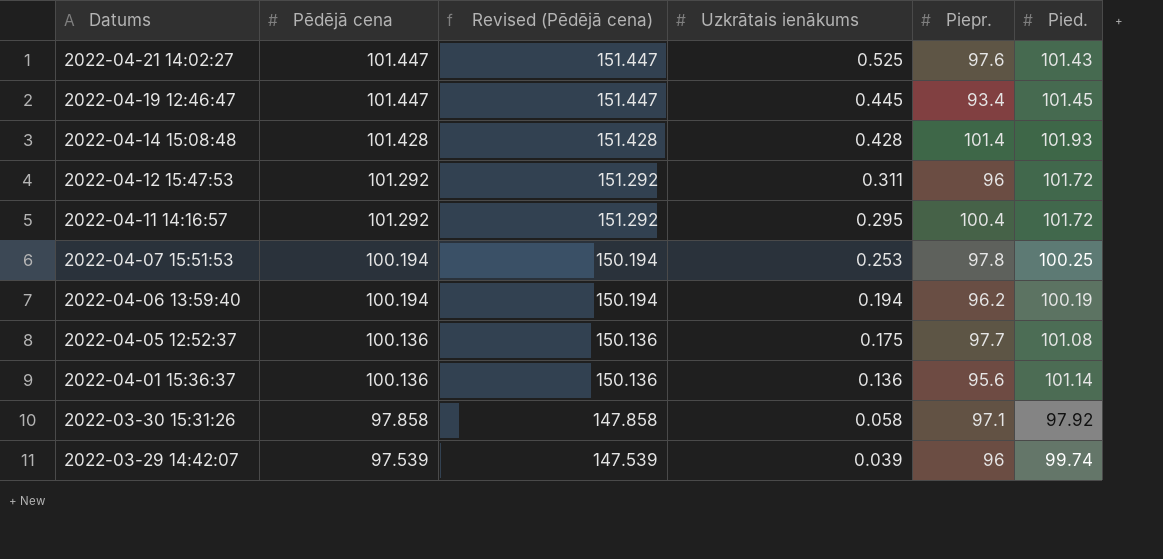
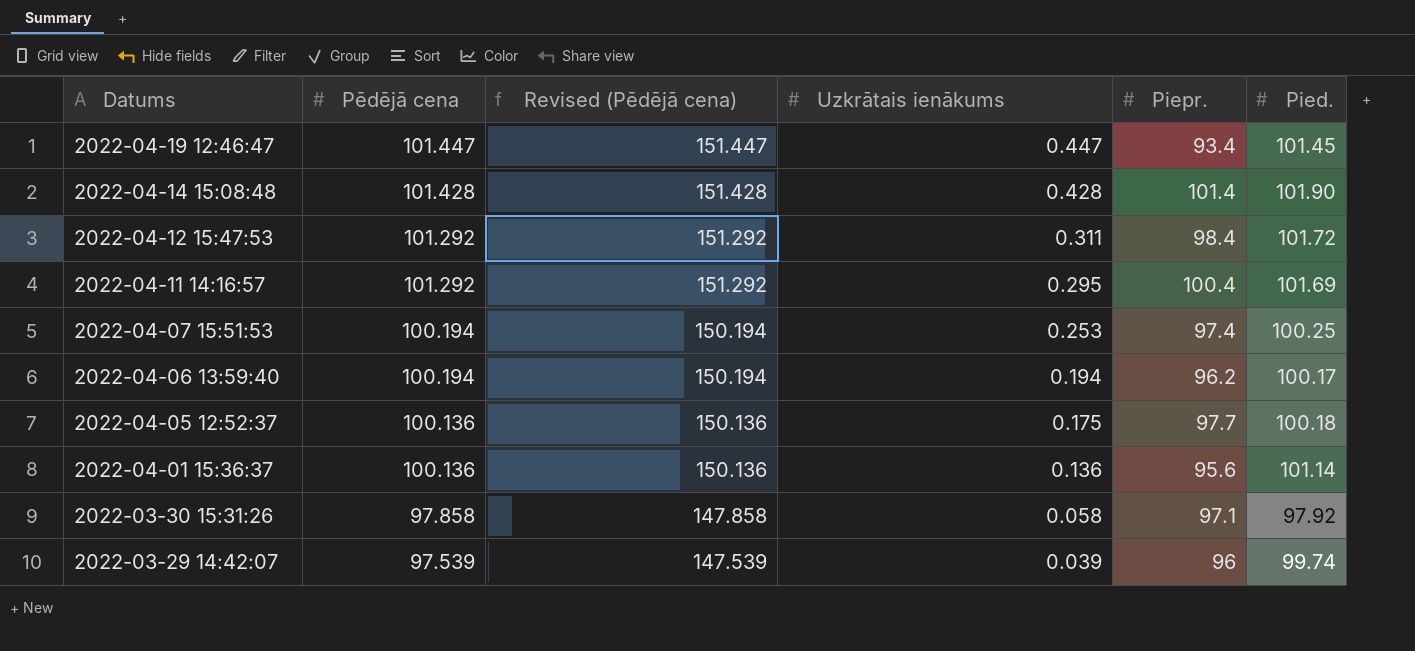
row 2022-04-21 14:02:27: 101.447 | 151.447 | 0.525 | 97.6 | 101.43 -> none
2022-04-19 12:46:47 | Uzkrātais ienākums: 0.445 -> 0.447
2022-04-14 15:08:48 | Pied.: 101.93 -> 101.90
2022-04-12 15:47:53 | Piepr.: 96 -> 98.4
2022-04-11 14:16:57 | Pied.: 101.72 -> 101.69
2022-04-07 15:51:53 | Piepr.: 97.8 -> 97.4
2022-04-06 13:59:40 | Pied.: 100.19 -> 100.17
2022-04-05 12:52:37 | Pied.: 101.08 -> 100.18

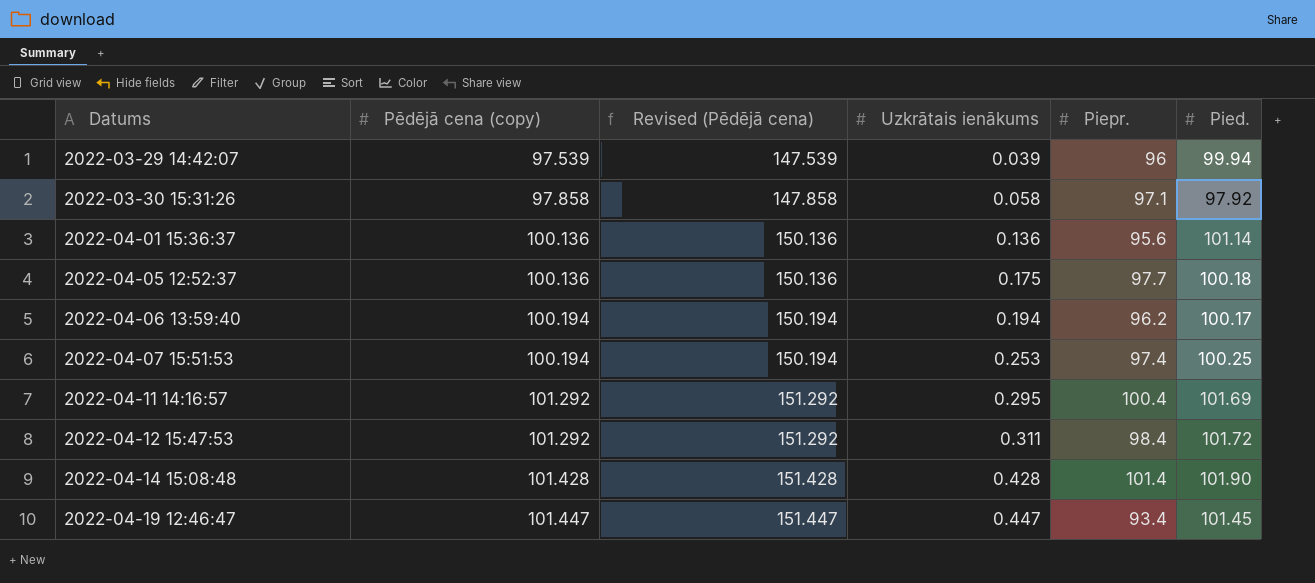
row order: Datums descending -> Datums ascending
column name: Pēdējā cena -> Pēdējā cena (copy)
2022-03-29 14:42:07 | Pied.: 99.74 -> 99.94

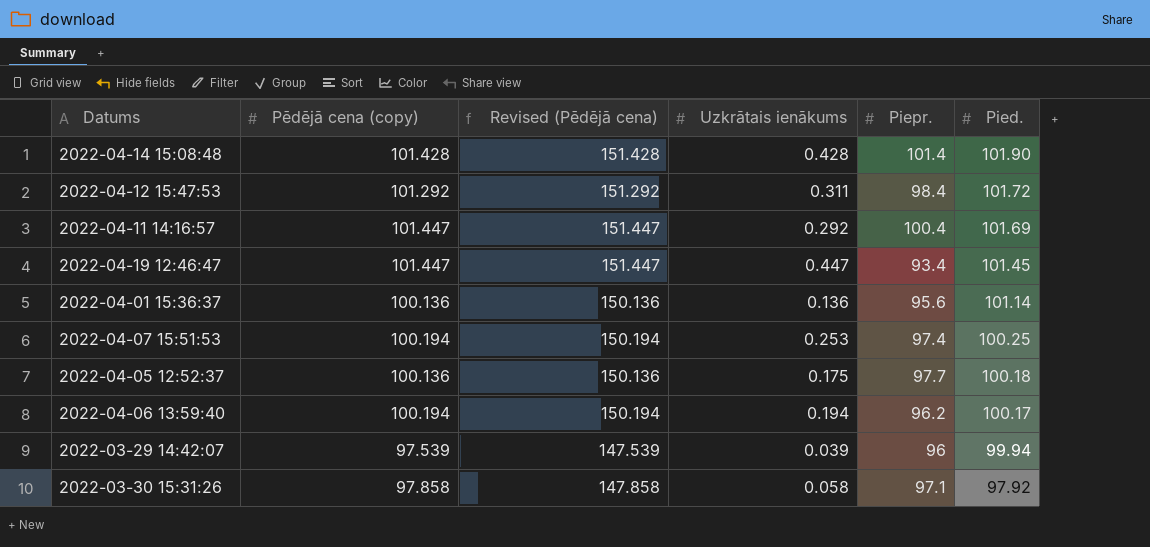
row order: Datums ascending -> Pied. descending
2022-04-11 14:16:57 | Pēdējā cena (copy): 101.292 -> 101.447
2022-04-11 14:16:57 | Revised (Pēdējā cena): 151.292 -> 151.447
2022-04-11 14:16:57 | Uzkrātais ienākums: 0.295 -> 0.292

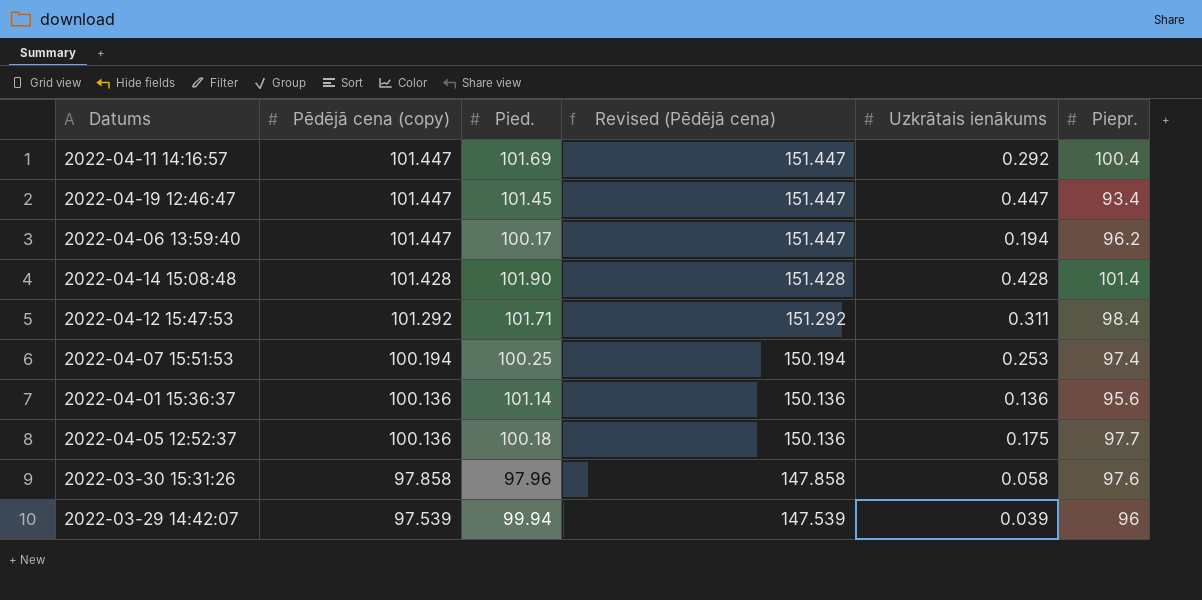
row order: Pied. descending -> Pēdējā cena (copy) descending
column Pied. | position: 6 -> 3
2022-04-06 13:59:40 | Pēdējā cena (copy): 100.194 -> 101.447
2022-04-06 13:59:40 | Revised (Pēdējā cena): 150.194 -> 151.447
2022-04-12 15:47:53 | Pied.: 101.72 -> 101.71
2022-03-30 15:31:26 | Pied.: 97.92 -> 97.96
2022-03-30 15:31:26 | Piepr.: 97.1 -> 97.6

